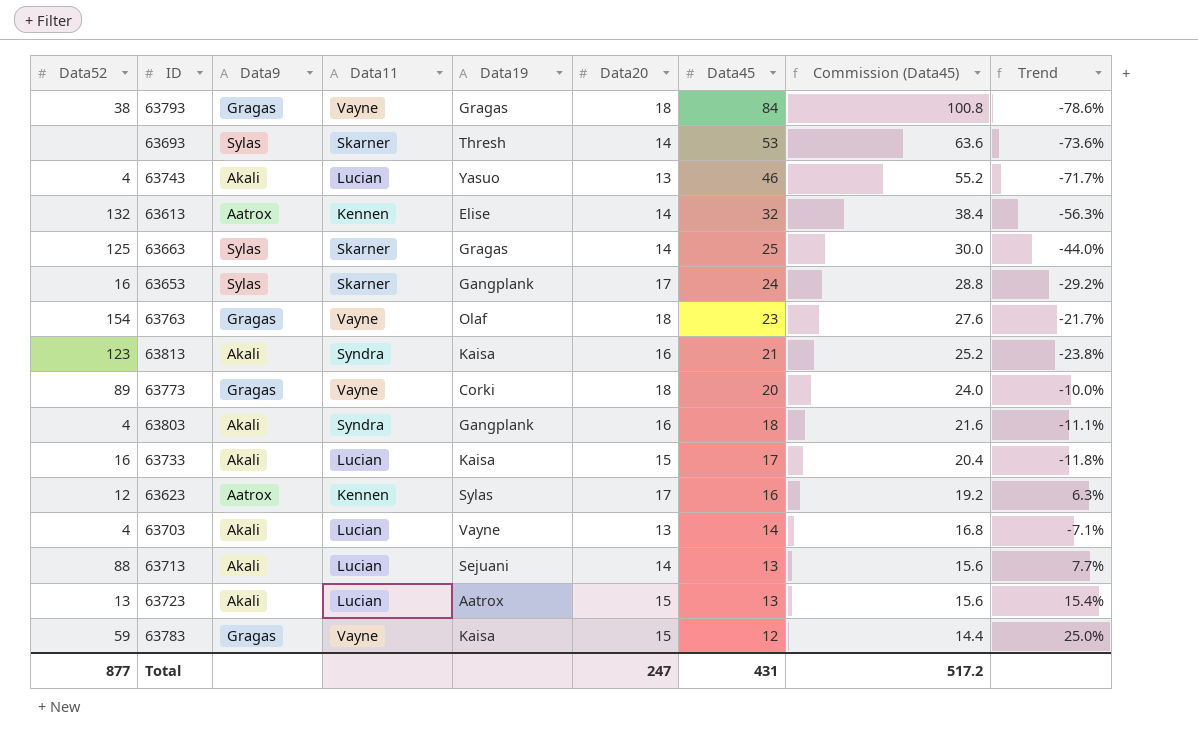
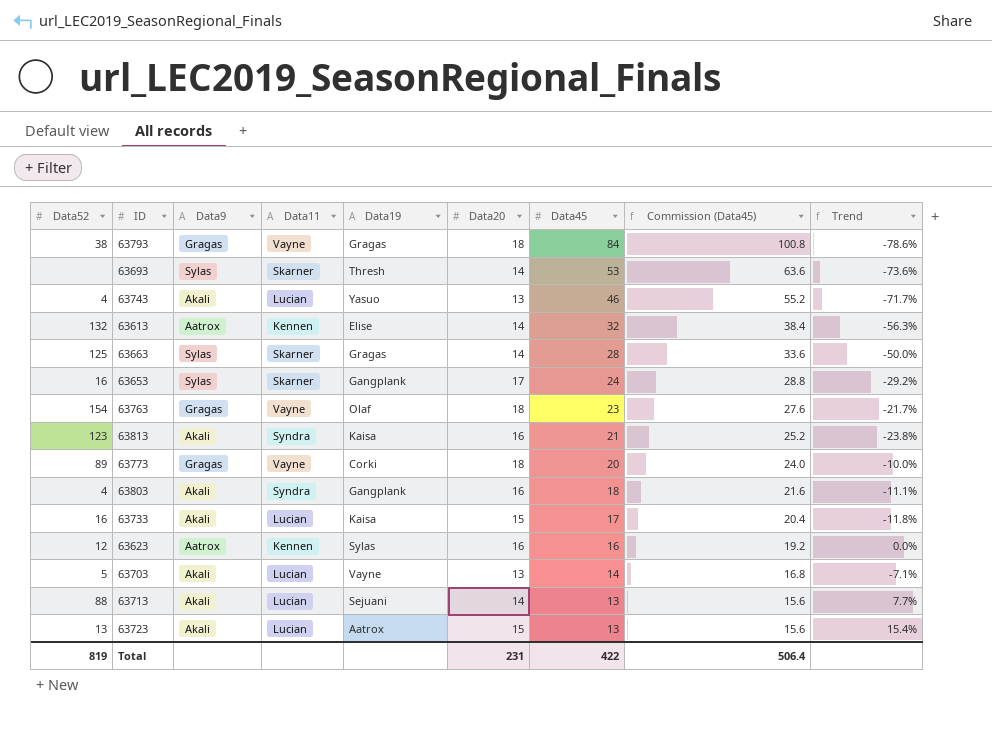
row 63783: 59 | Gragas | Vayne | Kaisa | 15 | 12 | 14.4 | 25.0% -> none
63663 | Data45: 25 -> 28
63663 | Commission (Data45): 30.0 -> 33.6
63663 | Trend: -44.0% -> -50.0%
63623 | Data20: 17 -> 16
63623 | Trend: 6.3% -> 0.0%
63703 | Data52: 4 -> 5
Total | Data52: 877 -> 819
Total | Data20: 247 -> 231
Total | Data45: 431 -> 422
Total | Commission (Data45): 517.2 -> 506.4

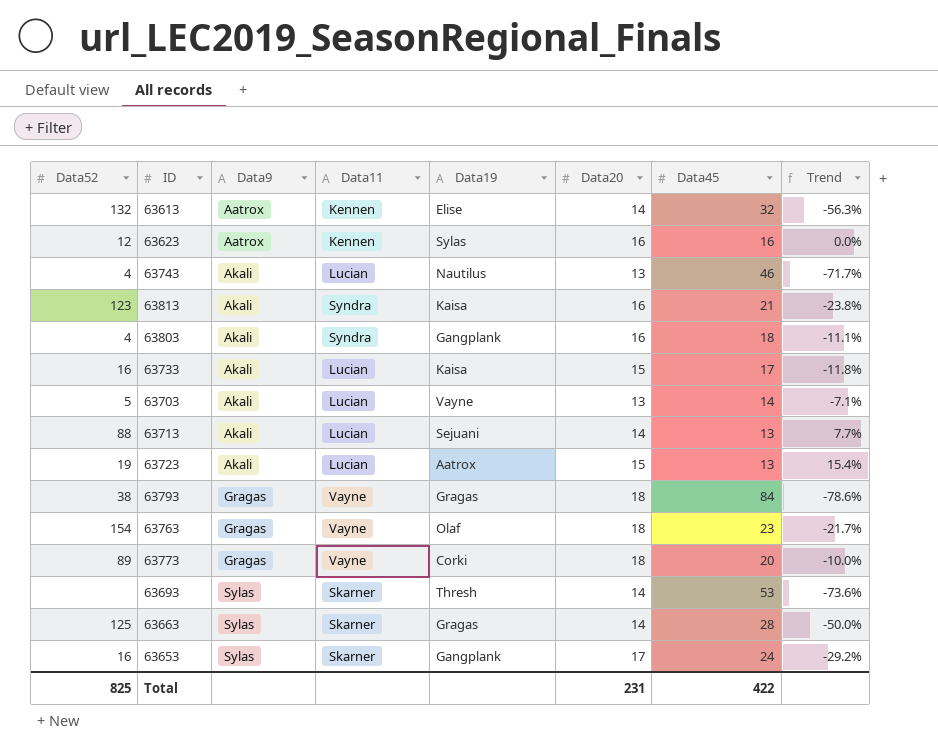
row order: Data45 descending -> Data9 ascending
column Commission (Data45) | formula: [Data45] * 1.2 -> none
63743 | Data19: Yasuo -> Nautilus
63723 | Data52: 13 -> 19
Total | Data52: 819 -> 825

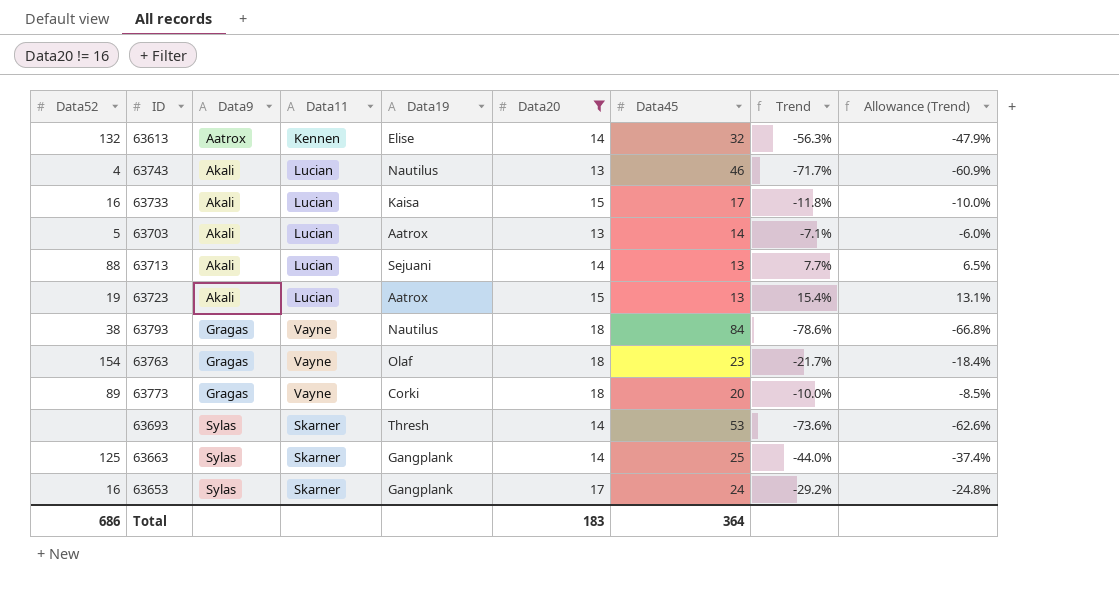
filter: none -> Data20 != 16
column Allowance (Trend) | formula: none -> [Trend] * 0.85
63703 | Data19: Vayne -> Aatrox
63793 | Data19: Gragas -> Nautilus
63663 | Data19: Gragas -> Gangplank
63663 | Data45: 28 -> 25
63663 | Trend: -50.0% -> -44.0%
Total | Data52: 825 -> 686
Total | Data20: 231 -> 183
Total | Data45: 422 -> 364

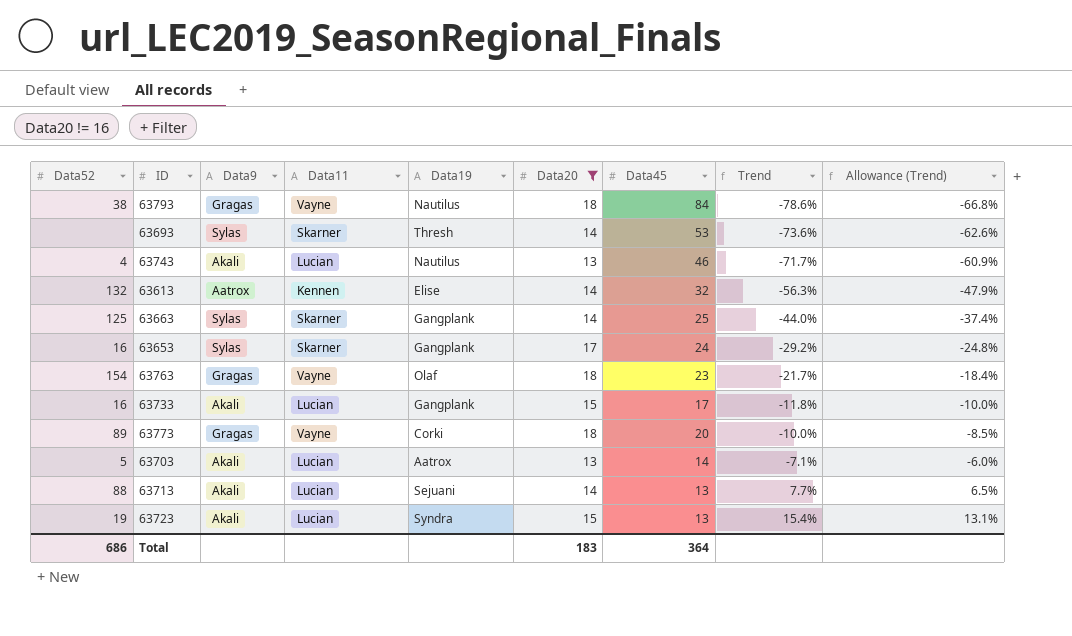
row order: Data9 ascending -> Trend ascending
63733 | Data19: Kaisa -> Gangplank
63723 | Data19: Aatrox -> Syndra

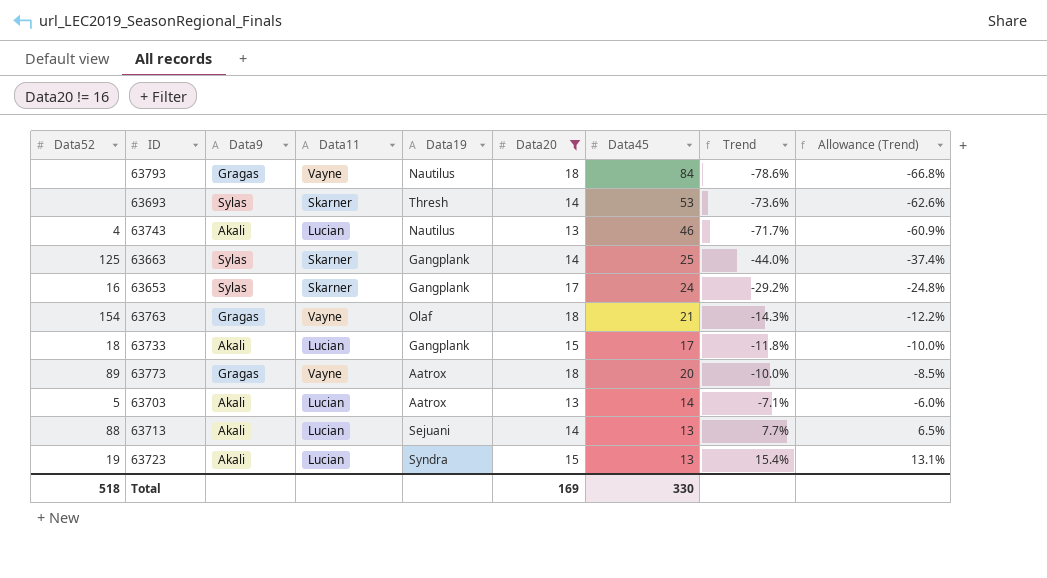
row 63613: 132 | Aatrox | Kennen | Elise | 14 | 32 | -56.3% | -47.9% -> none
63793 | Data52: 38 -> none
63763 | Data45: 23 -> 21
63763 | Trend: -21.7% -> -14.3%
63763 | Allowance (Trend): -18.4% -> -12.2%
63733 | Data52: 16 -> 18
63773 | Data19: Corki -> Aatrox
Total | Data52: 686 -> 518
Total | Data20: 183 -> 169
Total | Data45: 364 -> 330

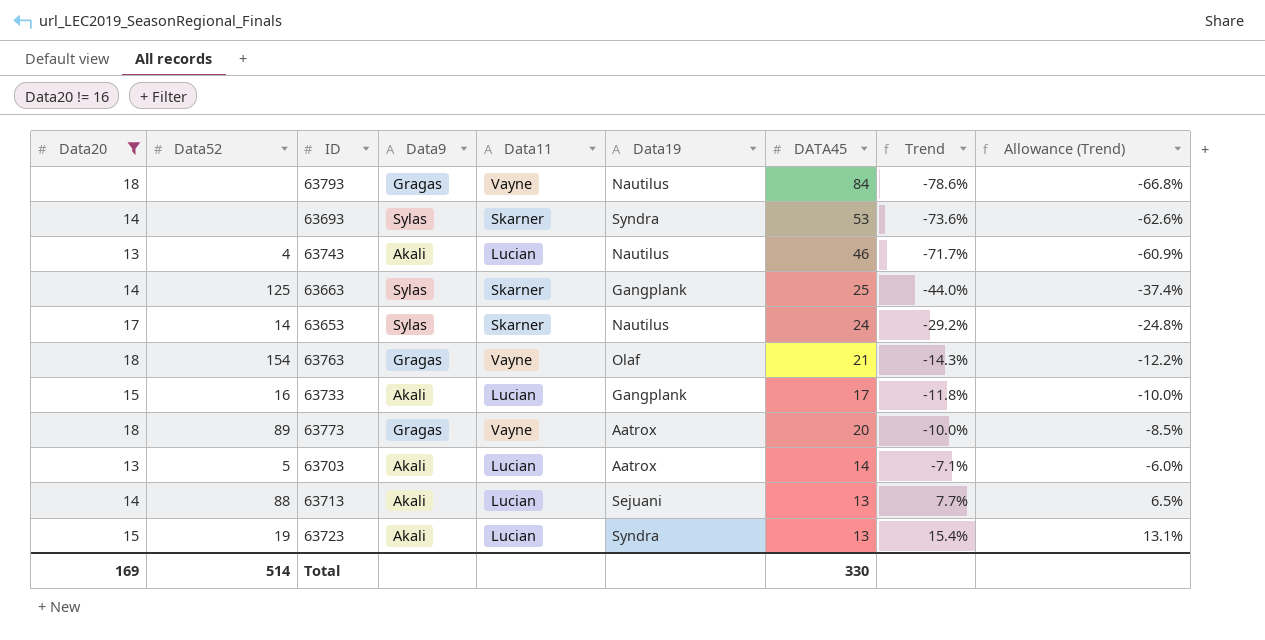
column Data20 | position: 6 -> 1
column name: Data45 -> DATA45
63693 | Data19: Thresh -> Syndra
63653 | Data52: 16 -> 14
63653 | Data19: Gangplank -> Nautilus
63733 | Data52: 18 -> 16
Total | Data52: 518 -> 514

